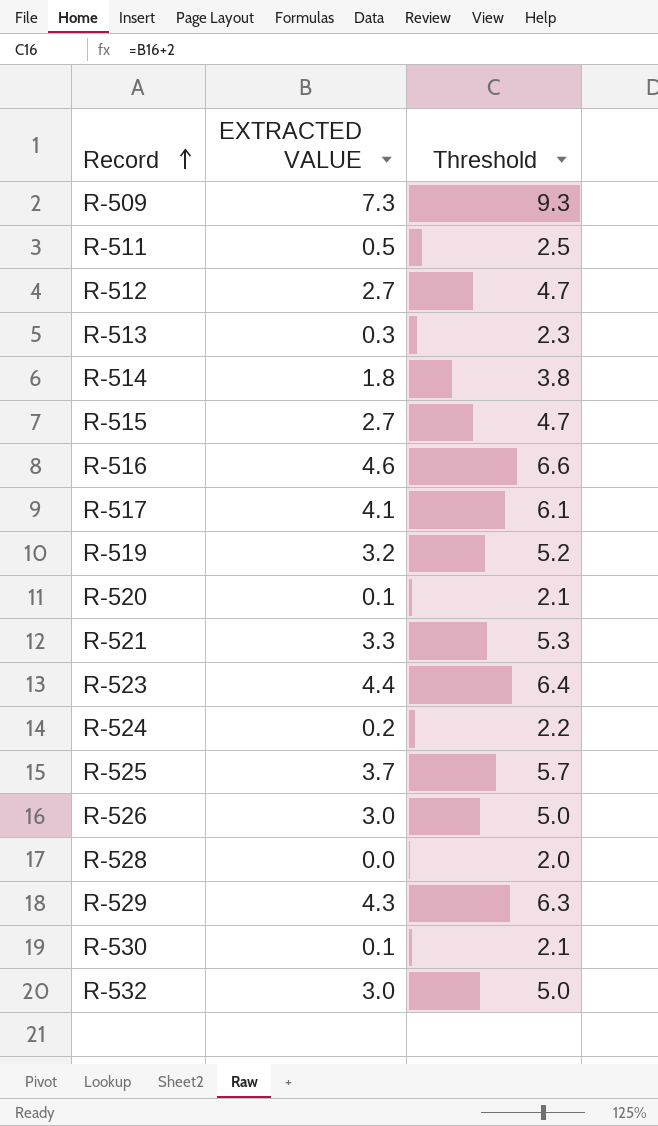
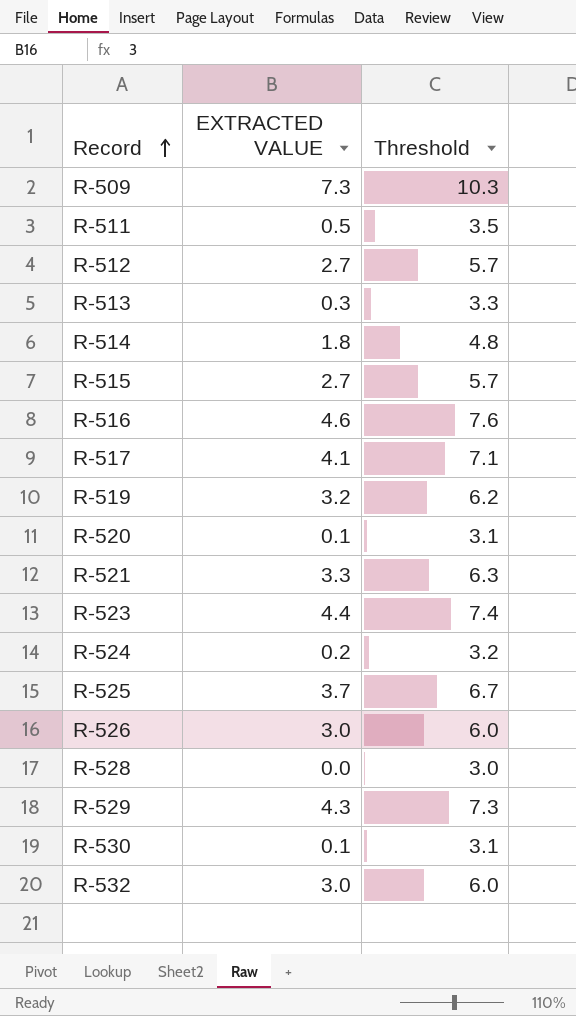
column Threshold | formula: [EXTRACTED VALUE] + 2 -> [EXTRACTED VALUE] + 3

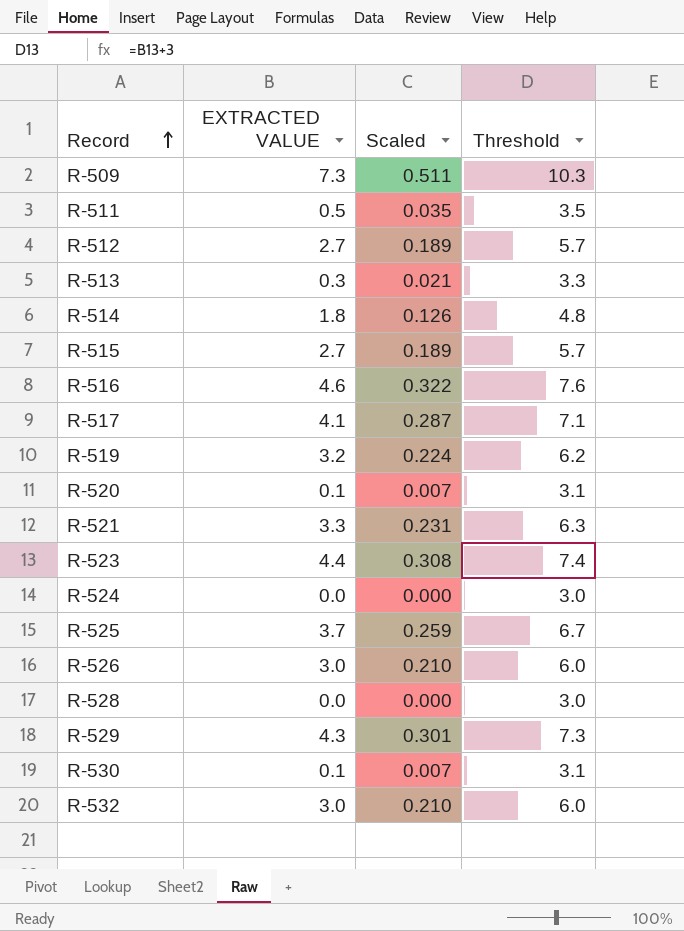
column Scaled | formula: none -> [EXTRACTED VALUE] * 0.07
R-524 | EXTRACTED VALUE: 0.2 -> 0.0
R-524 | Threshold: 3.2 -> 3.0

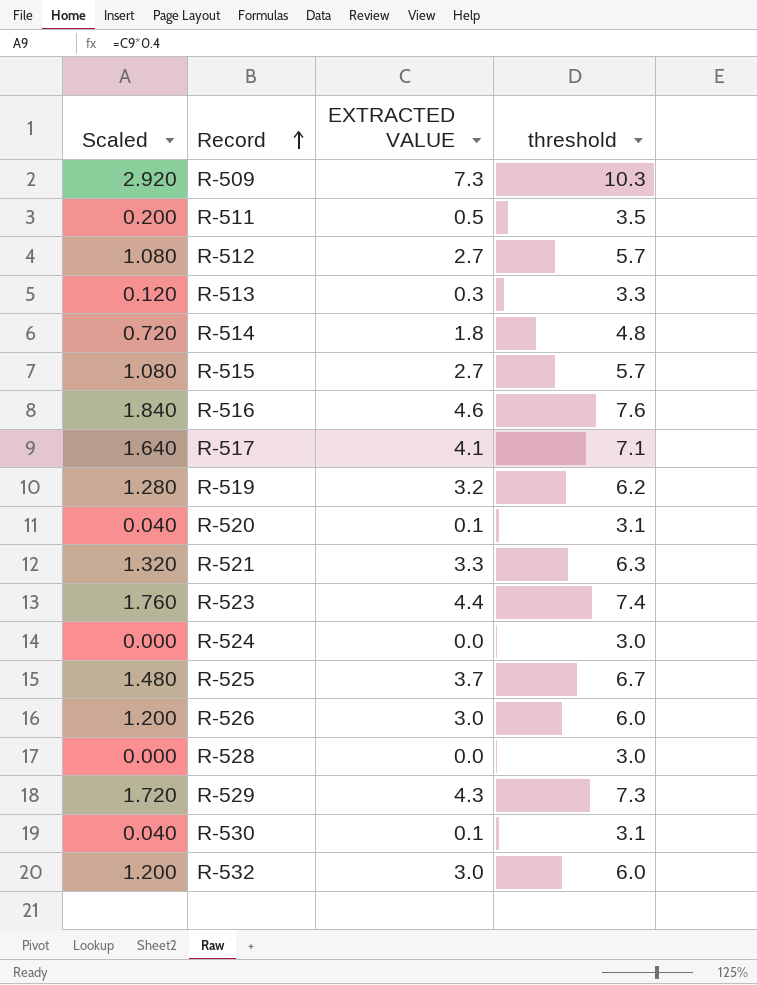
column Scaled | formula: [EXTRACTED VALUE] * 0.07 -> [EXTRACTED VALUE] * 0.4
column Scaled | position: 3 -> 1
column name: Threshold -> threshold

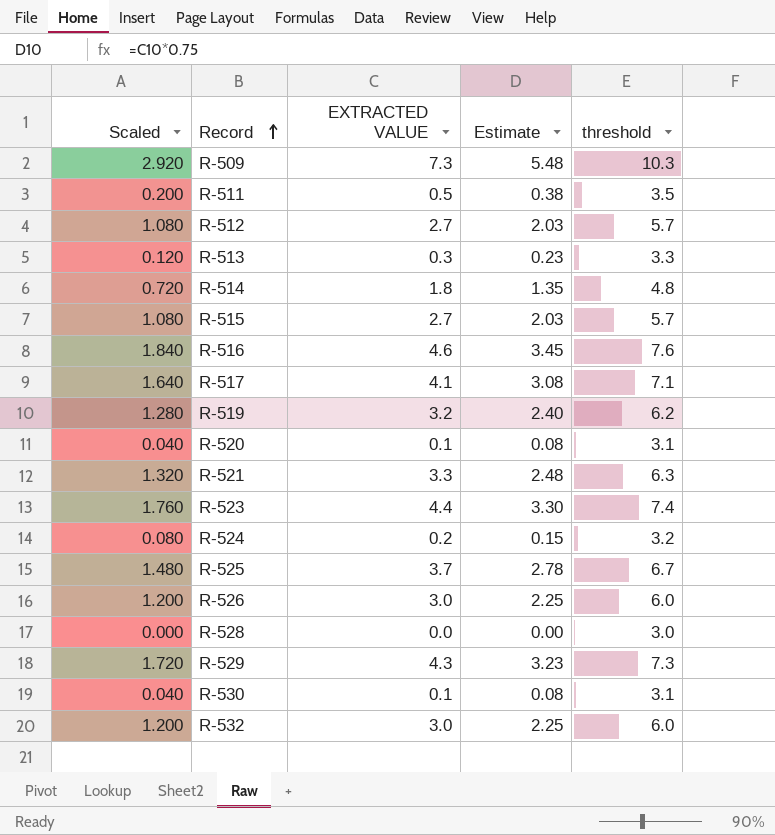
column Estimate | formula: none -> [EXTRACTED VALUE] * 0.75
R-524 | Scaled: 0.000 -> 0.080
R-524 | EXTRACTED VALUE: 0.0 -> 0.2
R-524 | threshold: 3.0 -> 3.2

